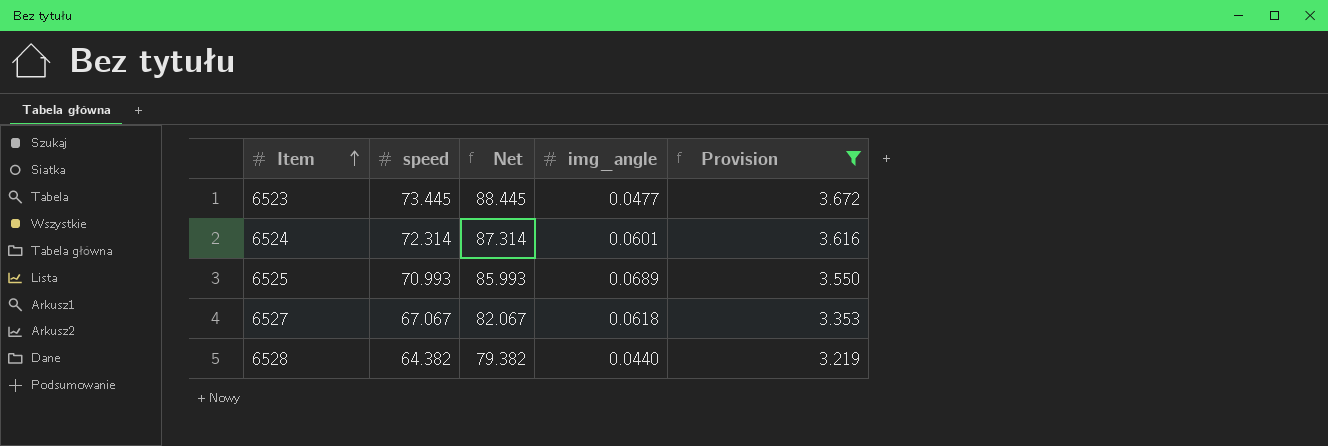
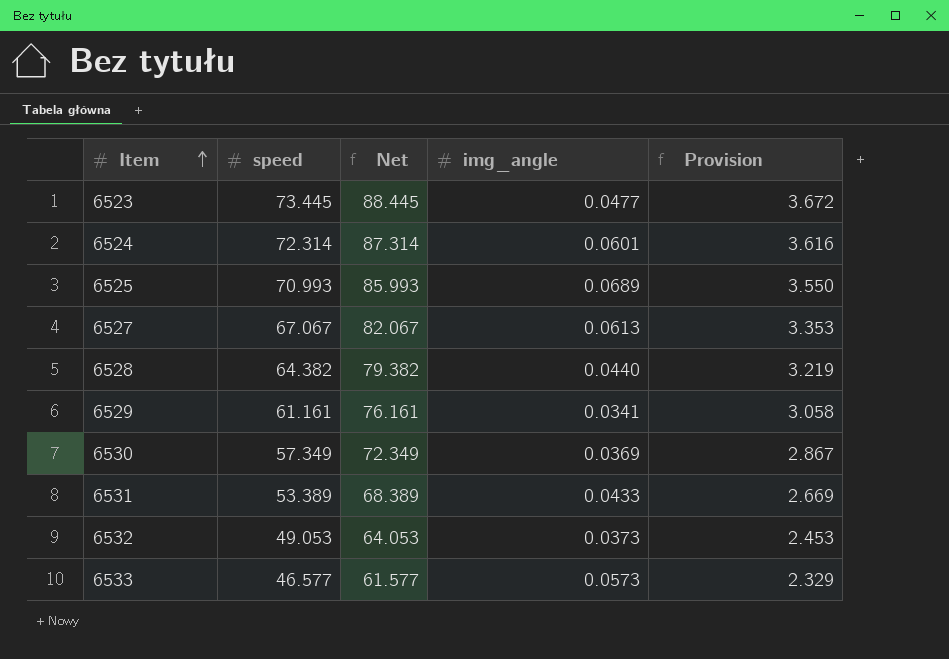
filter: Provision >= 3.219 -> none
6527 | img_angle: 0.0618 -> 0.0613

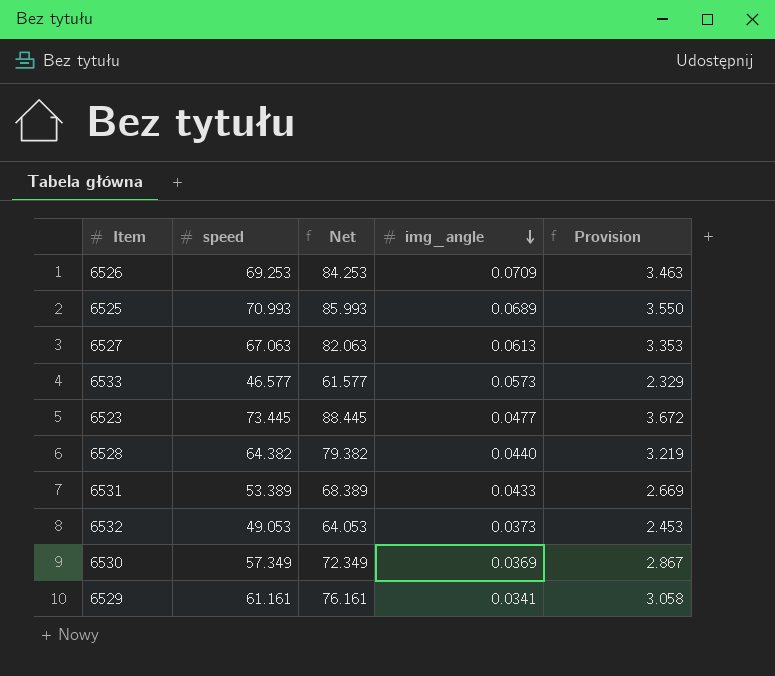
row order: Item ascending -> img_angle descending
row 6524: 72.314 | 87.314 | 0.0601 | 3.616 -> none
row 6526: none -> 69.253 | 84.253 | 0.0709 | 3.463
6527 | speed: 67.067 -> 67.063
6527 | Net: 82.067 -> 82.063

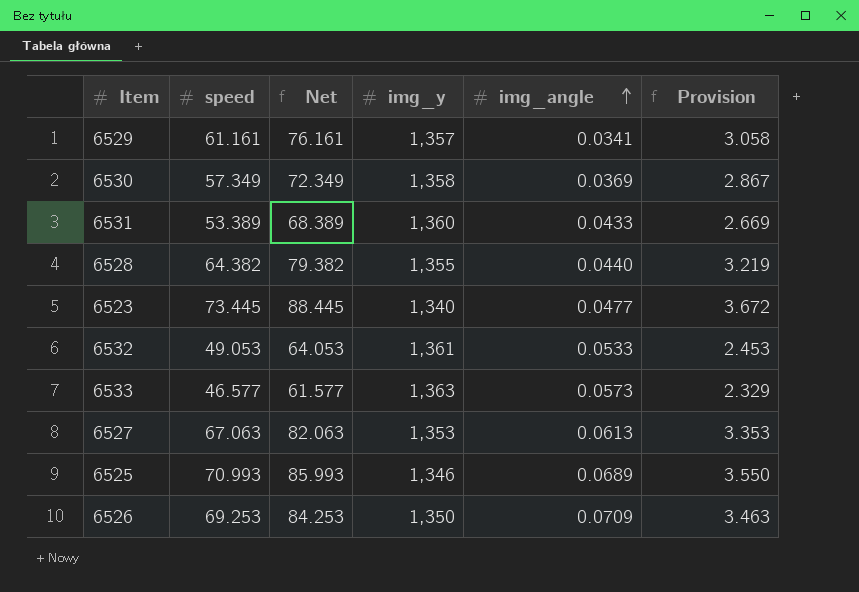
row order: img_angle descending -> img_angle ascending
column img_y | position: none -> 4
6532 | img_angle: 0.0373 -> 0.0533

